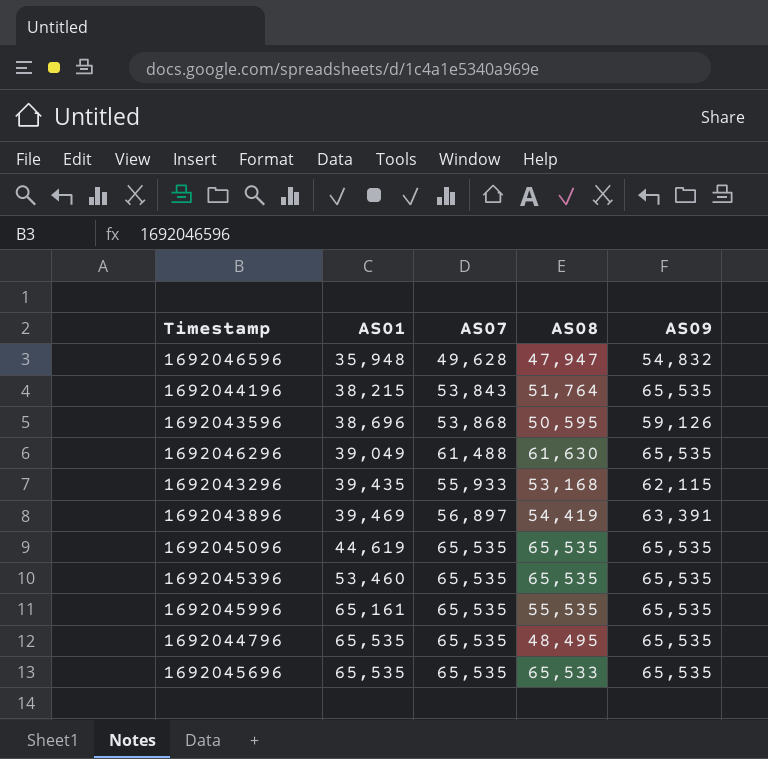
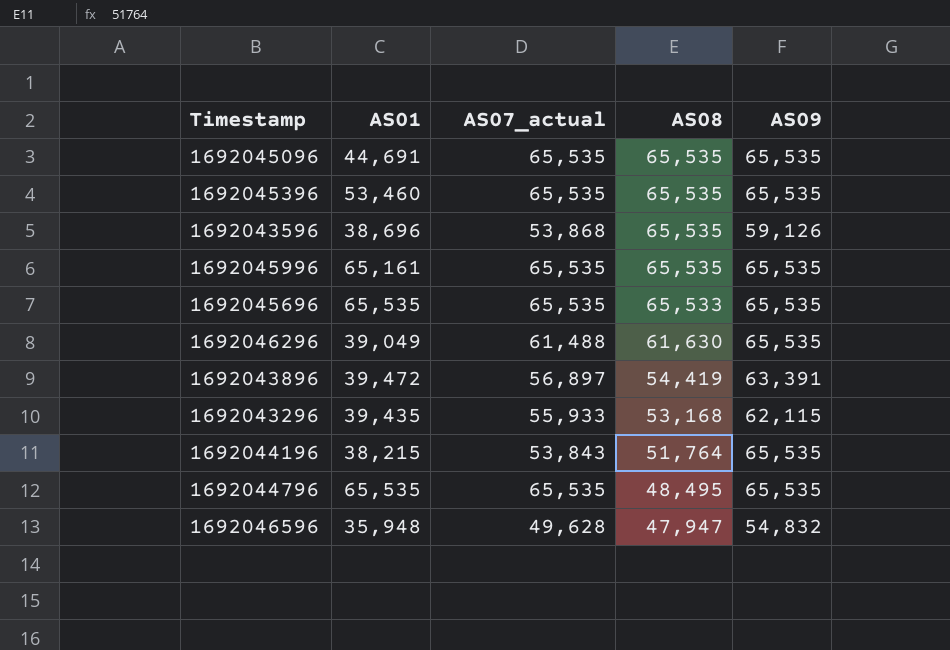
row order: AS01 ascending -> AS08 descending
column name: AS07 -> AS07_actual
1692045096 | AS01: 44,619 -> 44,691
1692043596 | AS08: 50,595 -> 65,535
1692045996 | AS08: 55,535 -> 65,535
1692043896 | AS01: 39,469 -> 39,472

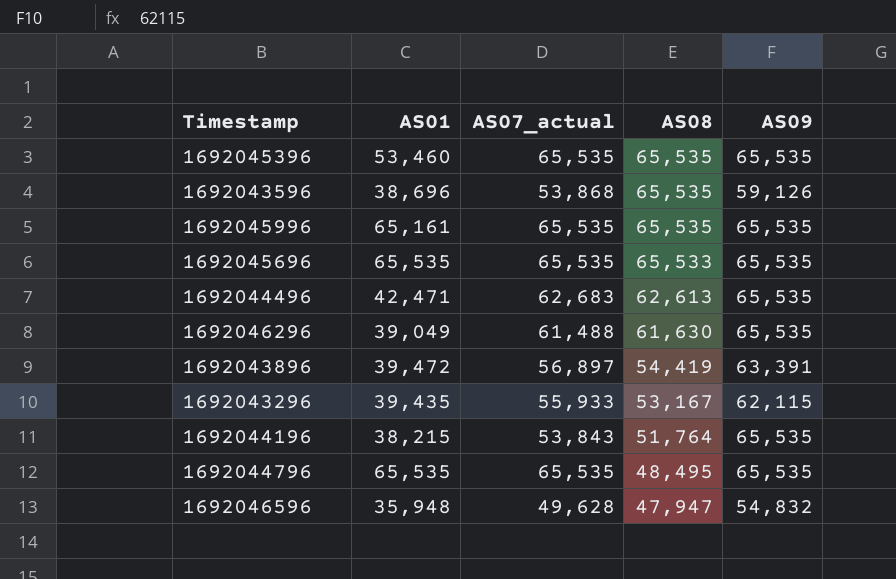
row 1692045096: 44,691 | 65,535 | 65,535 | 65,535 -> none
row 1692044496: none -> 42,471 | 62,683 | 62,613 | 65,535
1692043296 | AS08: 53,168 -> 53,167

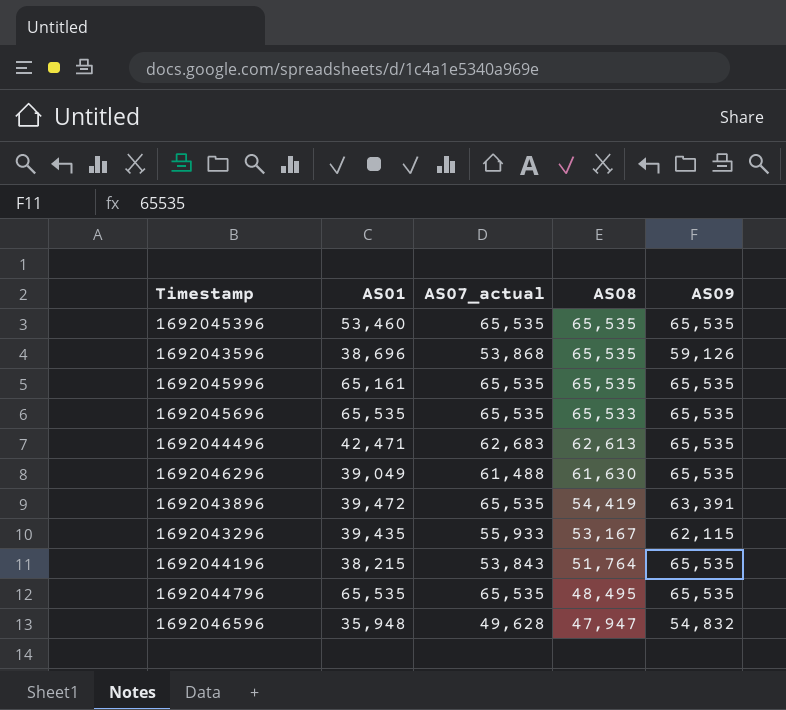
1692043896 | AS07_actual: 56,897 -> 65,535

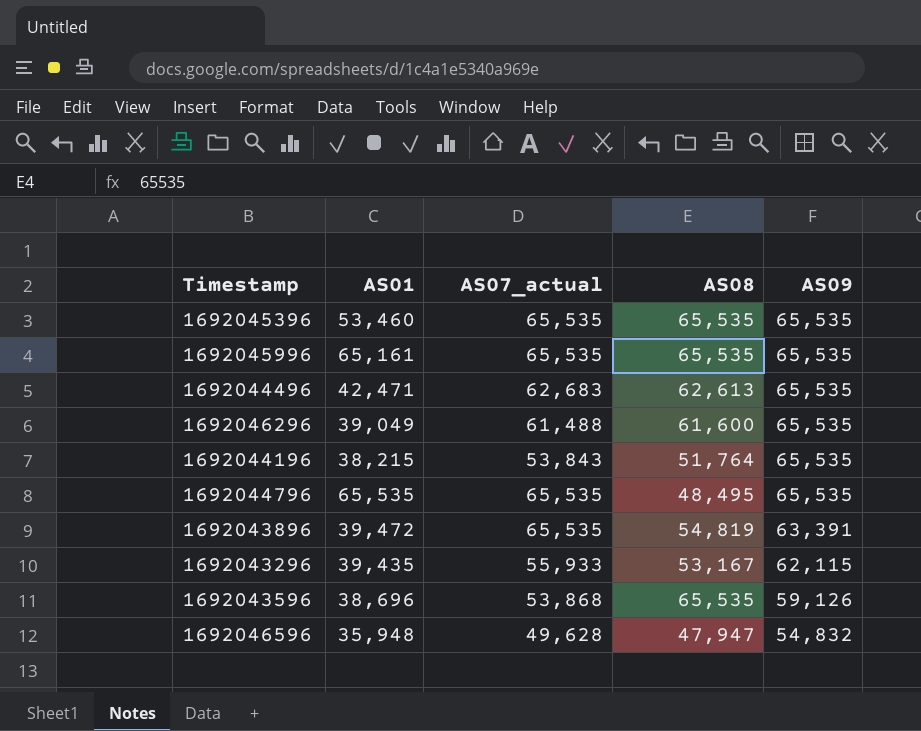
row order: AS08 descending -> AS09 descending
row 1692045696: 65,535 | 65,535 | 65,533 | 65,535 -> none
1692046296 | AS08: 61,630 -> 61,600
1692043896 | AS08: 54,419 -> 54,819

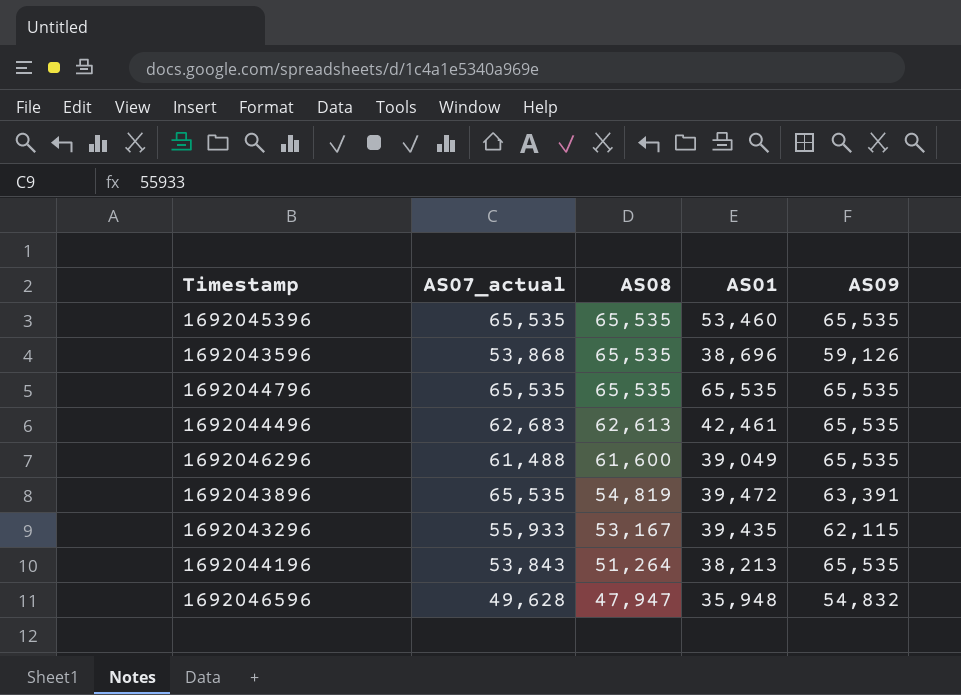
row order: AS09 descending -> AS08 descending
column AS01 | position: 2 -> 4
row 1692045996: 65,161 | 65,535 | 65,535 | 65,535 -> none
1692044796 | AS08: 48,495 -> 65,535
1692044496 | AS01: 42,471 -> 42,461
1692044196 | AS08: 51,764 -> 51,264
1692044196 | AS01: 38,215 -> 38,213

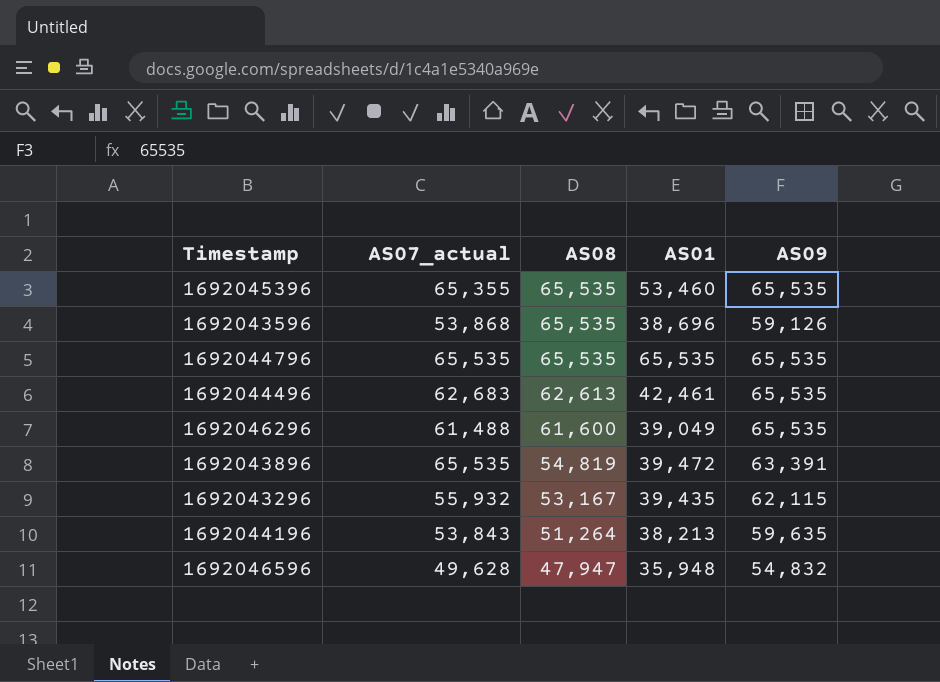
1692045396 | AS07_actual: 65,535 -> 65,355
1692043296 | AS07_actual: 55,933 -> 55,932
1692044196 | AS09: 65,535 -> 59,635

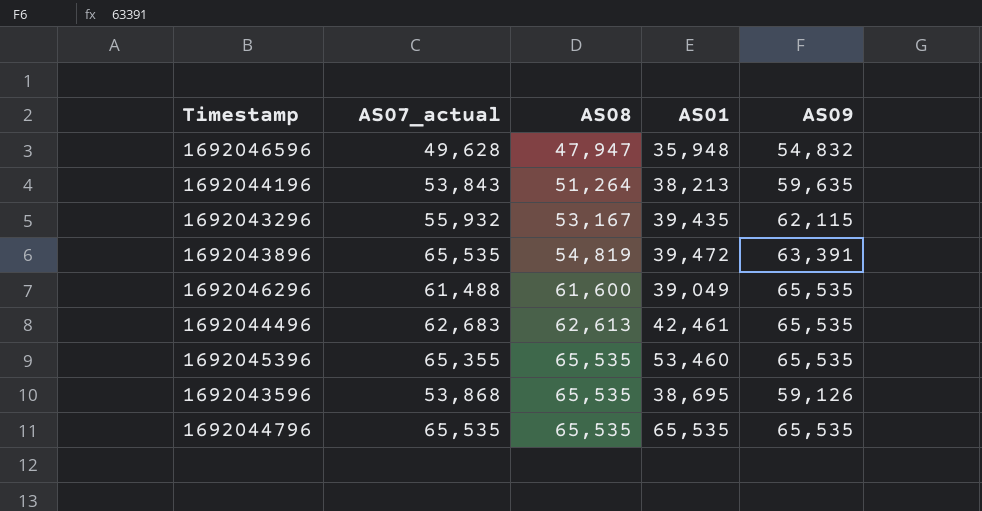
row order: AS08 descending -> AS08 ascending
1692043596 | AS01: 38,696 -> 38,695

